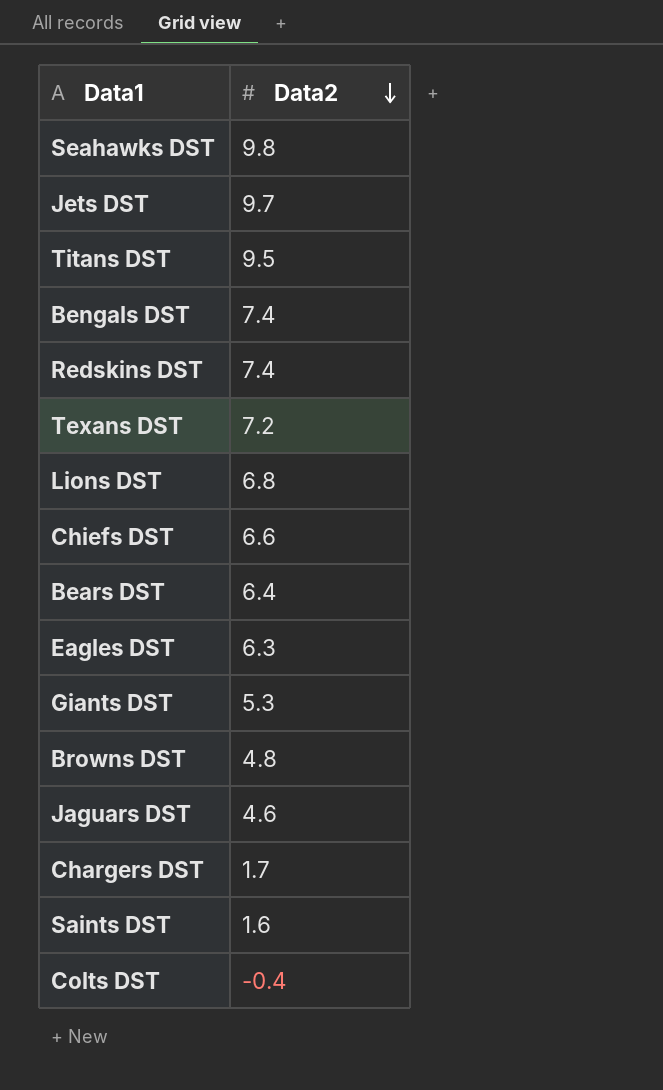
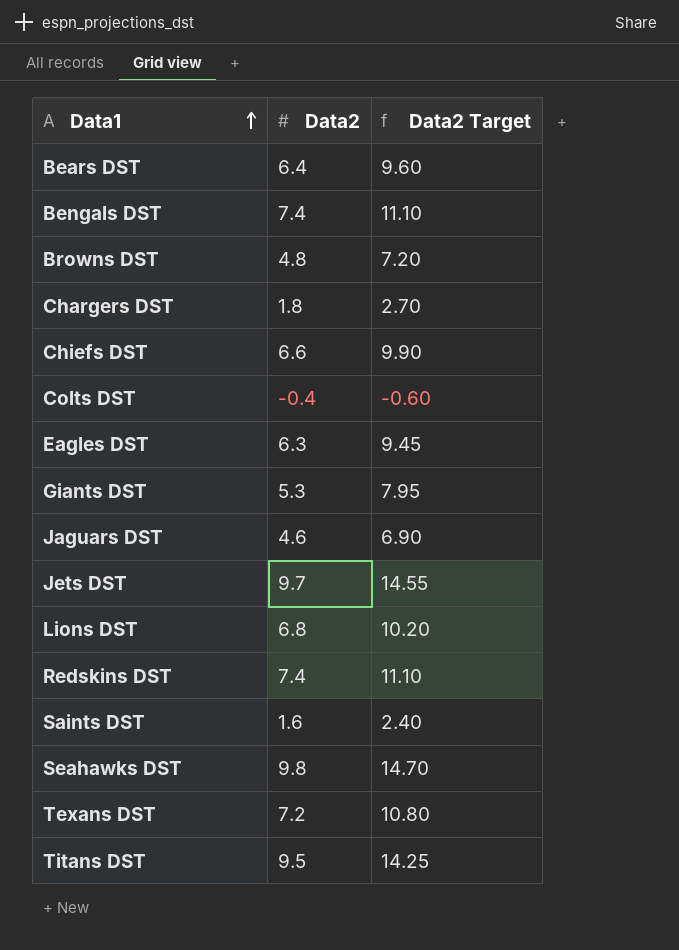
row order: Data2 descending -> Data1 ascending
column Data2 Target | formula: none -> [Data2] * 1.5
Chargers DST | Data2: 1.7 -> 1.8

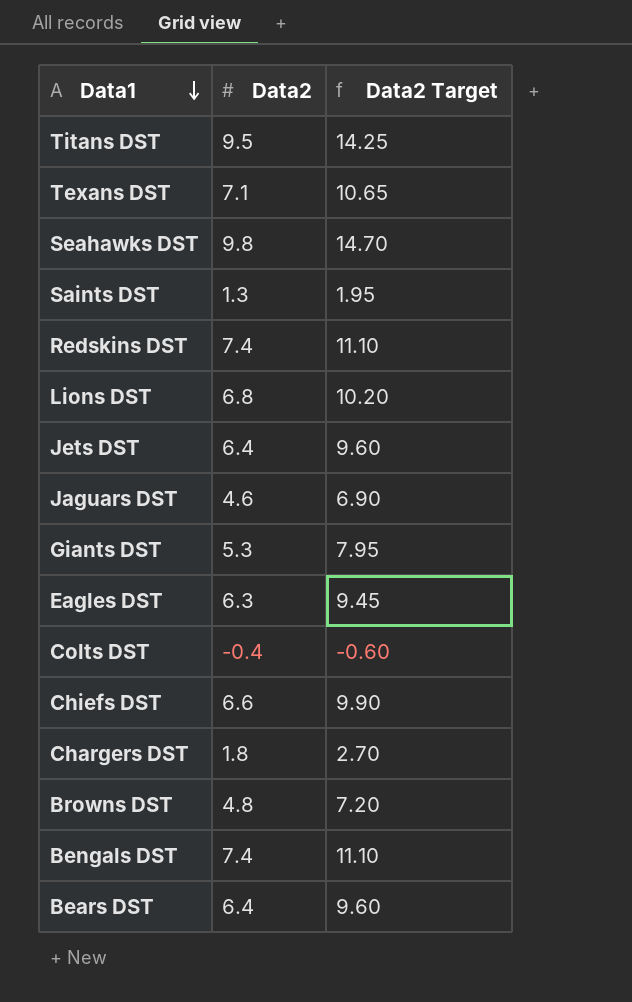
row order: Data1 ascending -> Data1 descending
Texans DST | Data2: 7.2 -> 7.1
Texans DST | Data2 Target: 10.80 -> 10.65
Saints DST | Data2: 1.6 -> 1.3
Saints DST | Data2 Target: 2.40 -> 1.95
Jets DST | Data2: 9.7 -> 6.4
Jets DST | Data2 Target: 14.55 -> 9.60

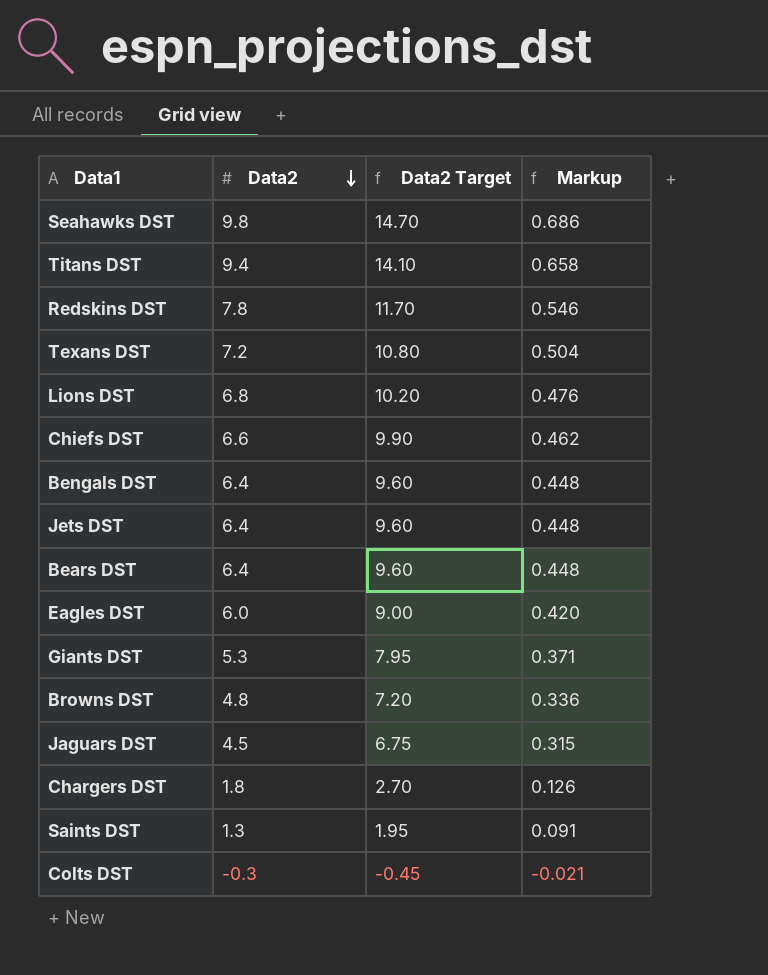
row order: Data1 descending -> Data2 descending
column Markup | formula: none -> [Data2] * 0.07
Titans DST | Data2: 9.5 -> 9.4
Titans DST | Data2 Target: 14.25 -> 14.10
Redskins DST | Data2: 7.4 -> 7.8
Redskins DST | Data2 Target: 11.10 -> 11.70
Texans DST | Data2: 7.1 -> 7.2
Texans DST | Data2 Target: 10.65 -> 10.80
Bengals DST | Data2: 7.4 -> 6.4
Bengals DST | Data2 Target: 11.10 -> 9.60
Eagles DST | Data2: 6.3 -> 6.0
Eagles DST | Data2 Target: 9.45 -> 9.00
Jaguars DST | Data2: 4.6 -> 4.5
Jaguars DST | Data2 Target: 6.90 -> 6.75
Colts DST | Data2: -0.4 -> -0.3
Colts DST | Data2 Target: -0.60 -> -0.45

